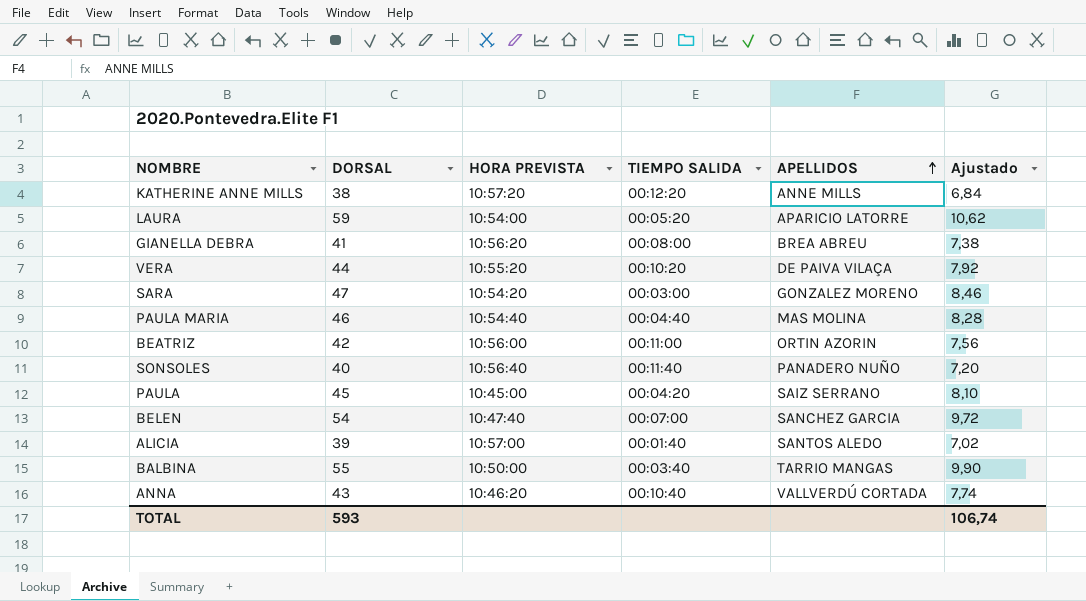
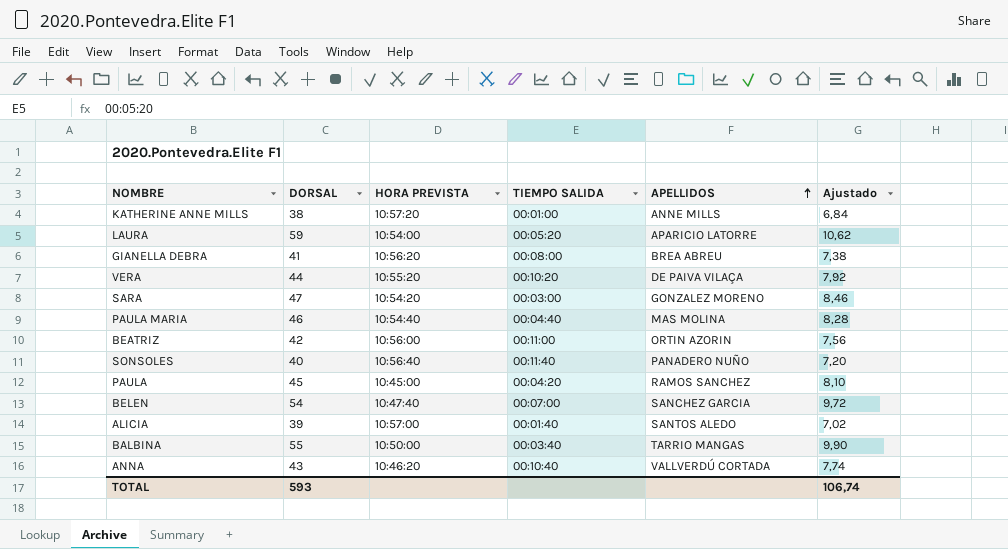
KATHERINE ANNE MILLS | TIEMPO SALIDA: 00:12:20 -> 00:01:00
PAULA | APELLIDOS: SAIZ SERRANO -> RAMOS SANCHEZ

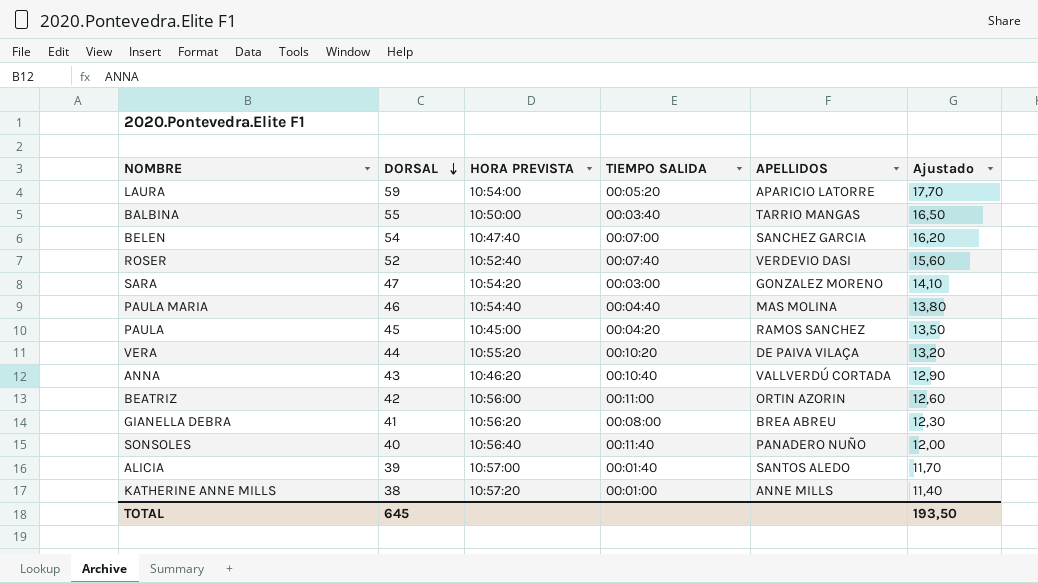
row order: APELLIDOS ascending -> DORSAL descending
column Ajustado | formula: [DORSAL] * 0,18 -> [DORSAL] * 0,3
row ROSER: none -> 52 | 10:52:40 | 00:07:40 | VERDEVIO DASI | 15,60
TOTAL | DORSAL: 593 -> 645
TOTAL | Ajustado: 106,74 -> 193,50

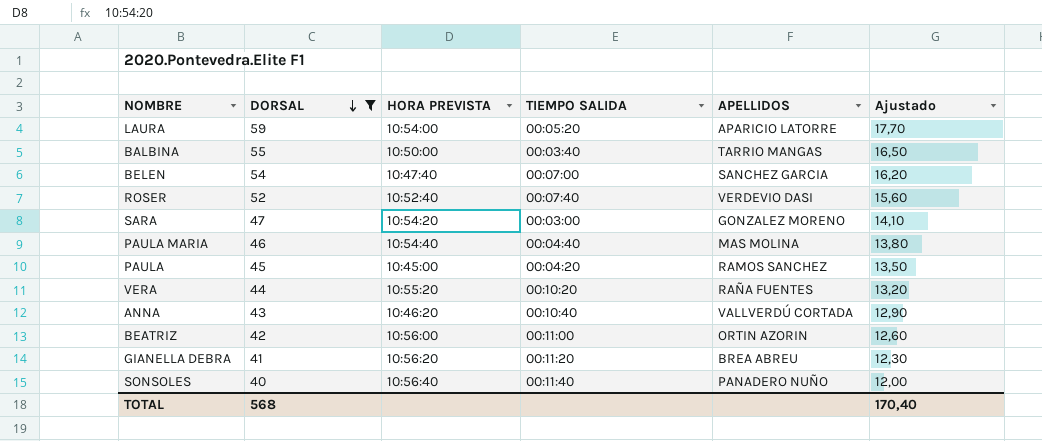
filter: none -> DORSAL >= 40
VERA | APELLIDOS: DE PAIVA VILAÇA -> RAÑA FUENTES
GIANELLA DEBRA | TIEMPO SALIDA: 00:08:00 -> 00:11:20
TOTAL | DORSAL: 645 -> 568
TOTAL | Ajustado: 193,50 -> 170,40

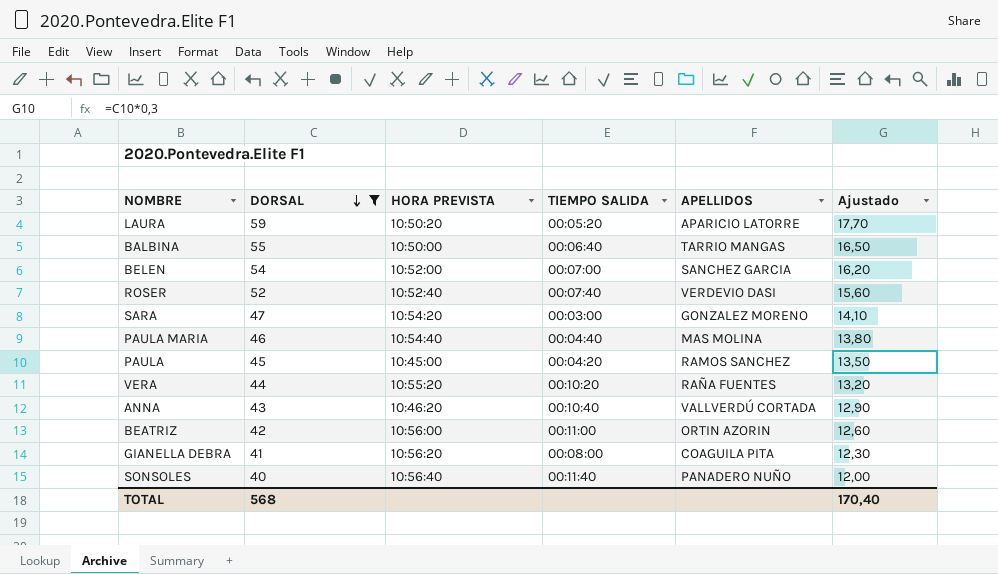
LAURA | HORA PREVISTA: 10:54:00 -> 10:50:20
BALBINA | TIEMPO SALIDA: 00:03:40 -> 00:06:40
BELEN | HORA PREVISTA: 10:47:40 -> 10:52:00
GIANELLA DEBRA | TIEMPO SALIDA: 00:11:20 -> 00:08:00
GIANELLA DEBRA | APELLIDOS: BREA ABREU -> COAGUILA PITA

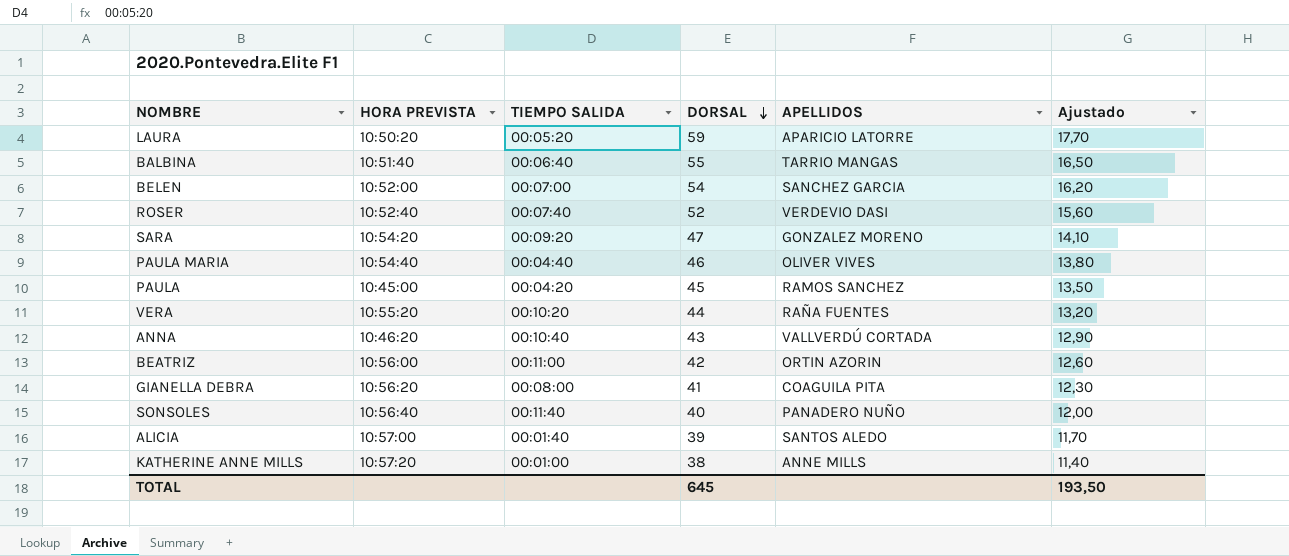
filter: DORSAL >= 40 -> none
column DORSAL | position: 2 -> 4
BALBINA | HORA PREVISTA: 10:50:00 -> 10:51:40
SARA | TIEMPO SALIDA: 00:03:00 -> 00:09:20
PAULA MARIA | APELLIDOS: MAS MOLINA -> OLIVER VIVES
TOTAL | DORSAL: 568 -> 645
TOTAL | Ajustado: 170,40 -> 193,50

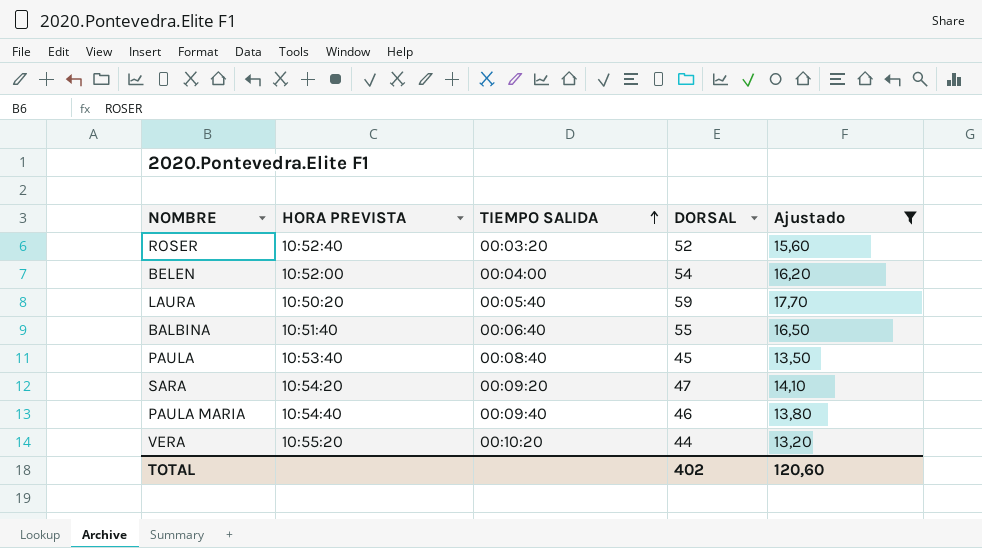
filter: none -> Ajustado >= 13,20
row order: DORSAL descending -> TIEMPO SALIDA ascending
column APELLIDOS | position: 5 -> none
ROSER | TIEMPO SALIDA: 00:07:40 -> 00:03:20
BELEN | TIEMPO SALIDA: 00:07:00 -> 00:04:00
LAURA | TIEMPO SALIDA: 00:05:20 -> 00:05:40
PAULA | HORA PREVISTA: 10:45:00 -> 10:53:40
PAULA | TIEMPO SALIDA: 00:04:20 -> 00:08:40
PAULA MARIA | TIEMPO SALIDA: 00:04:40 -> 00:09:40
TOTAL | DORSAL: 645 -> 402
TOTAL | Ajustado: 193,50 -> 120,60

